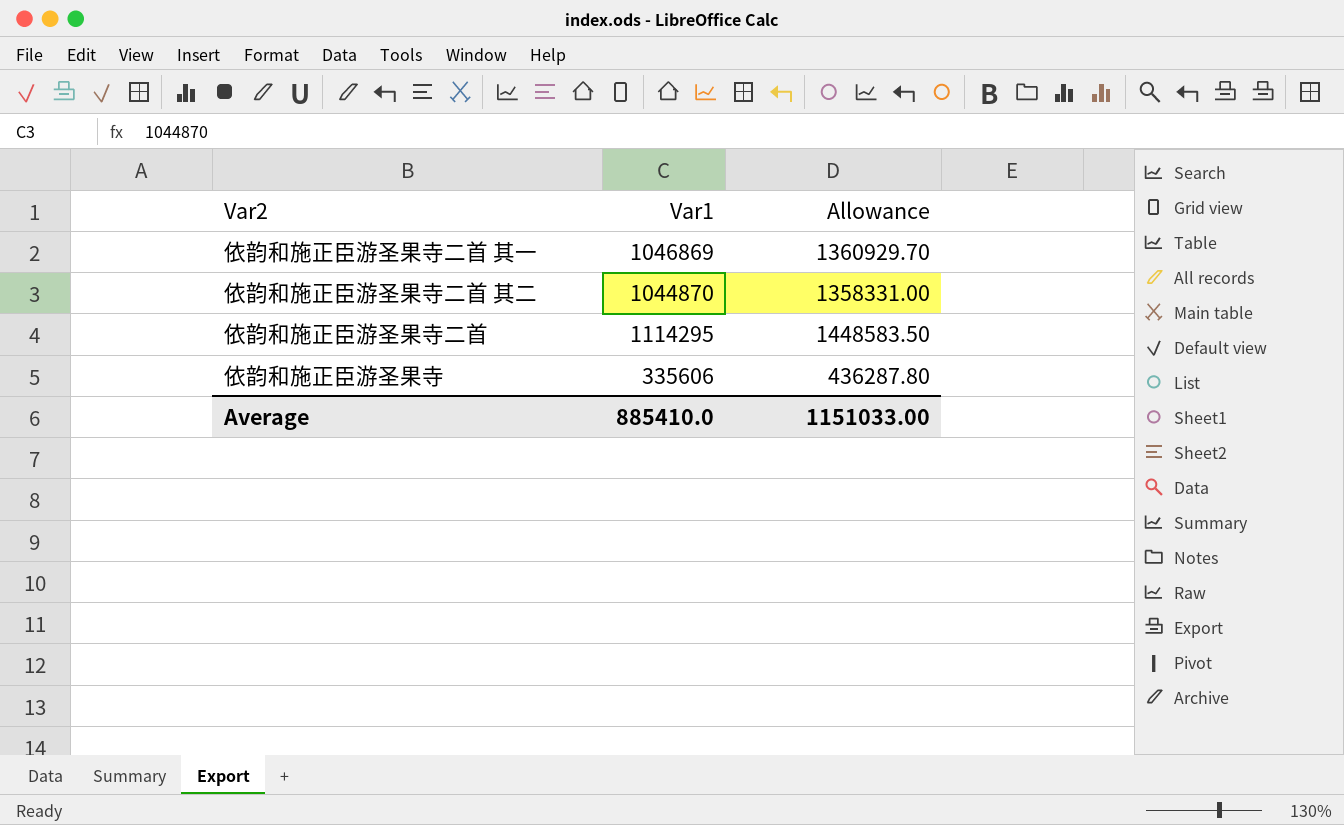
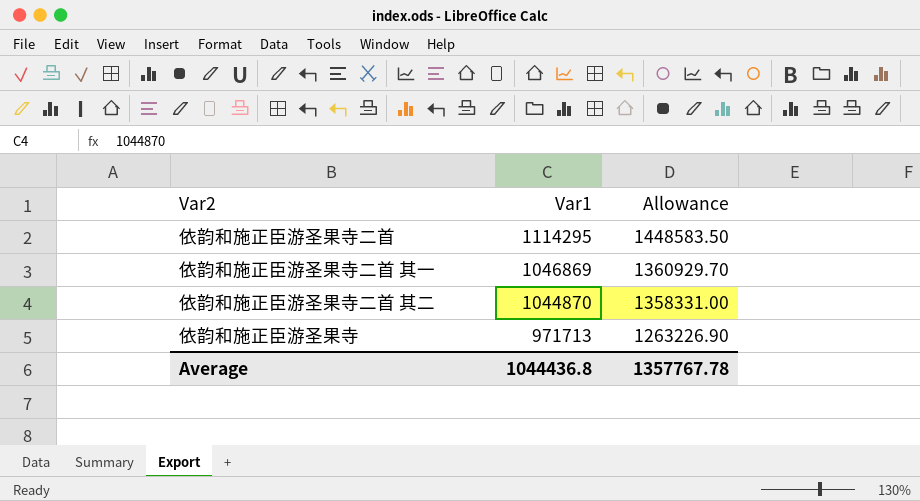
row order: none -> Var1 descending
依韵和施正臣游圣果寺 | Var1: 335606 -> 971713
依韵和施正臣游圣果寺 | Allowance: 436287.80 -> 1263226.90
Average | Var1: 885410.0 -> 1044436.8
Average | Allowance: 1151033.00 -> 1357767.78

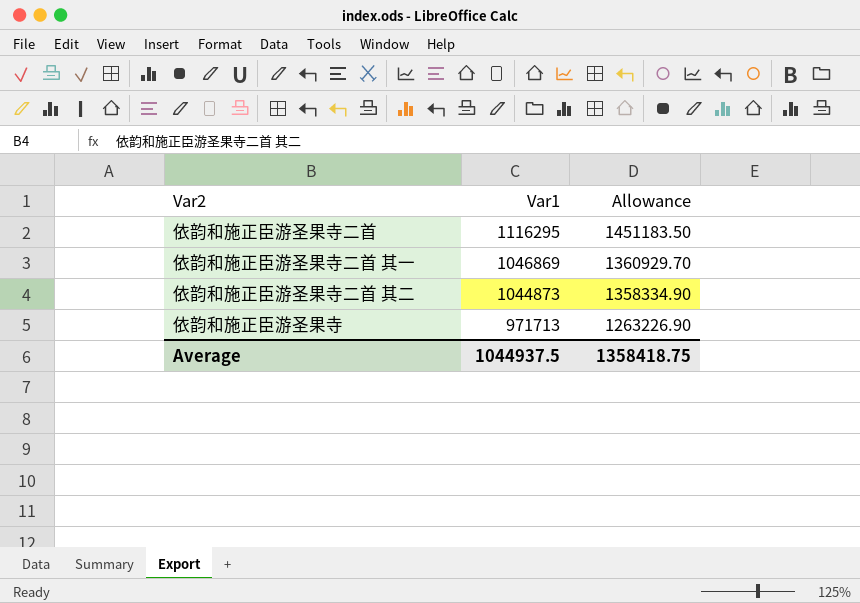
依韵和施正臣游圣果寺二首 | Var1: 1114295 -> 1116295
依韵和施正臣游圣果寺二首 | Allowance: 1448583.50 -> 1451183.50
依韵和施正臣游圣果寺二首 其二 | Var1: 1044870 -> 1044873
依韵和施正臣游圣果寺二首 其二 | Allowance: 1358331.00 -> 1358334.90
Average | Var1: 1044436.8 -> 1044937.5
Average | Allowance: 1357767.78 -> 1358418.75

